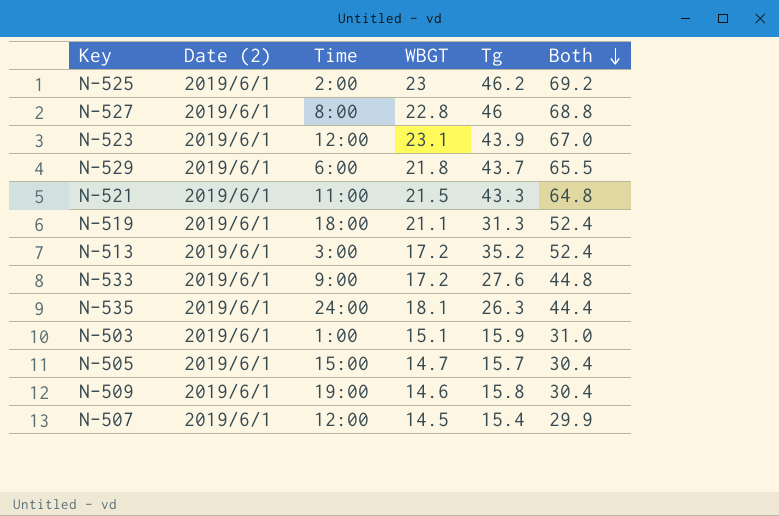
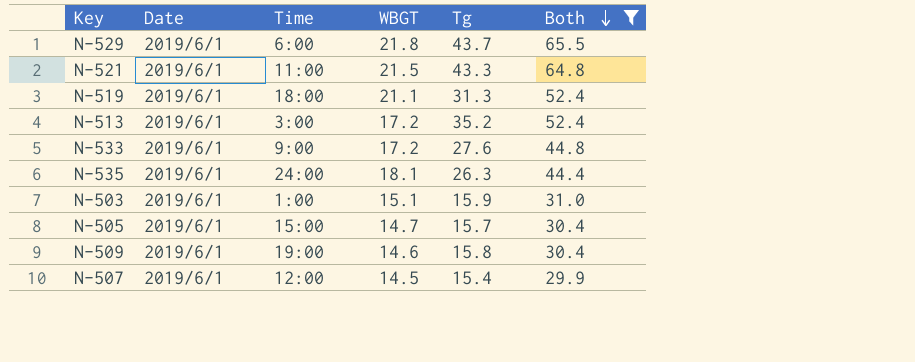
filter: none -> Both <= 65.5
column name: Date (2) -> Date

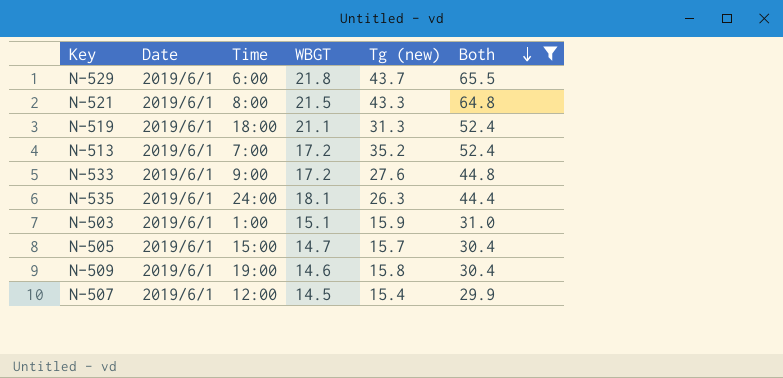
column name: Tg -> Tg (new)
N-521 | Time: 11:00 -> 8:00
N-513 | Time: 3:00 -> 7:00

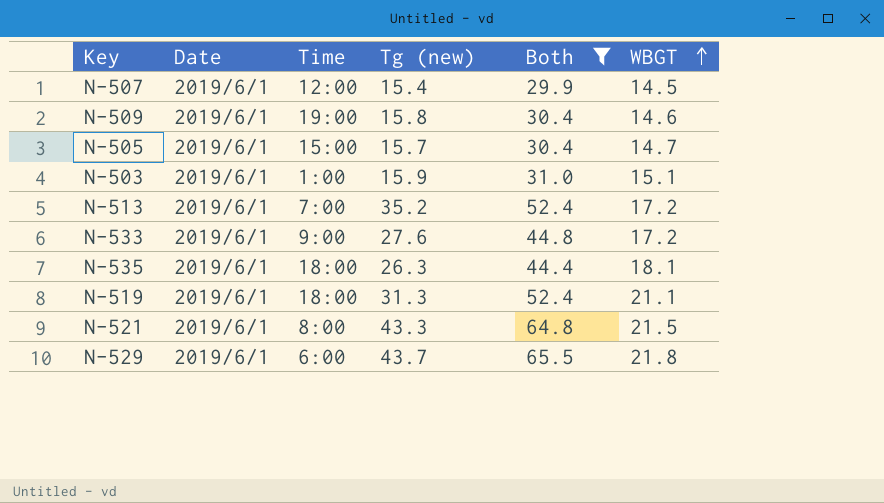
row order: Both descending -> WBGT ascending
column WBGT | position: 4 -> 6
N-535 | Time: 24:00 -> 18:00

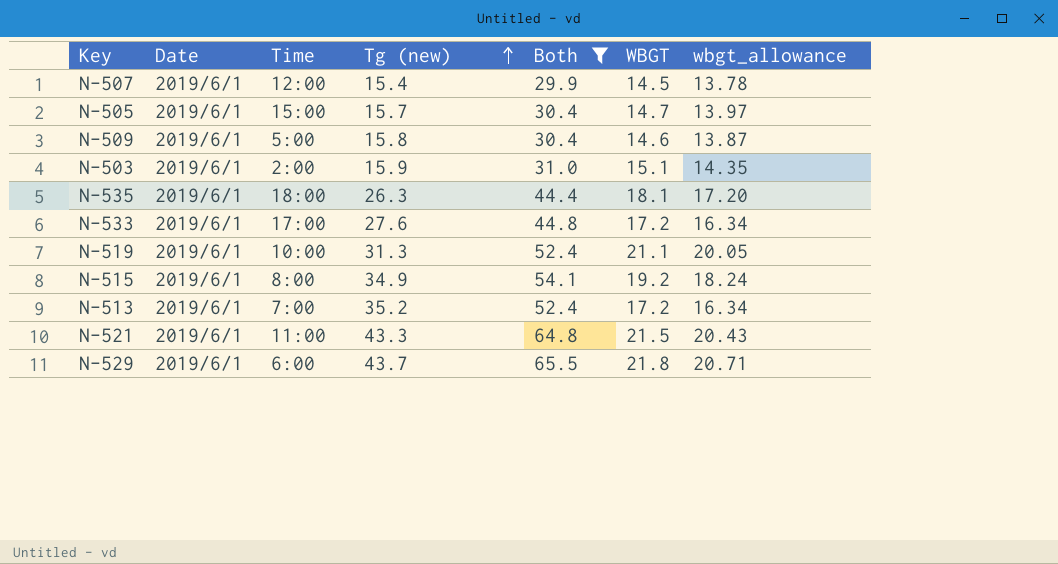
row order: WBGT ascending -> Tg (new) ascending
column wbgt_allowance | formula: none -> [WBGT] * 0.95
N-509 | Time: 19:00 -> 5:00
N-503 | Time: 1:00 -> 2:00
N-533 | Time: 9:00 -> 17:00
N-519 | Time: 18:00 -> 10:00
row N-515: none -> 2019/6/1 | 8:00 | 34.9 | 54.1 | 19.2 | 18.24
N-521 | Time: 8:00 -> 11:00

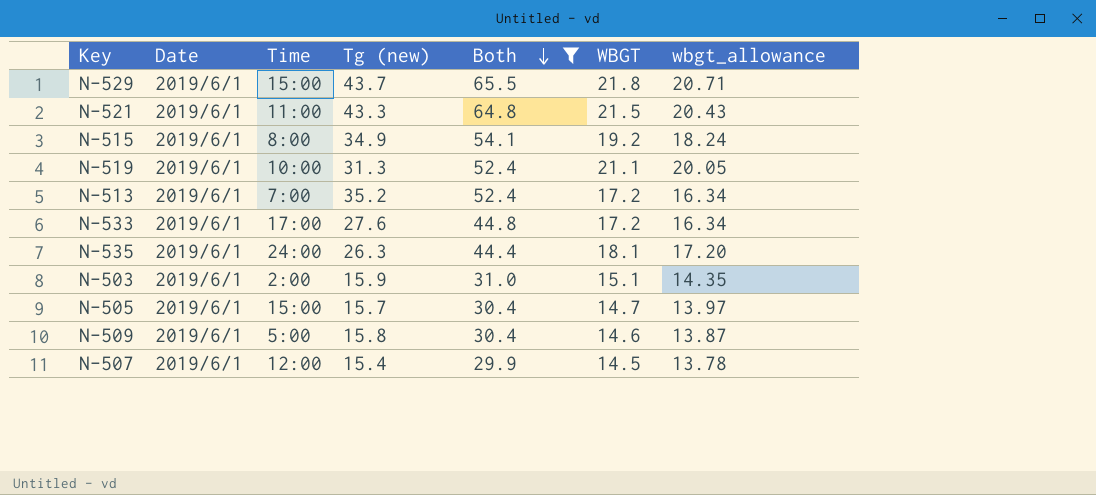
row order: Tg (new) ascending -> Both descending
N-529 | Time: 6:00 -> 15:00
N-535 | Time: 18:00 -> 24:00

